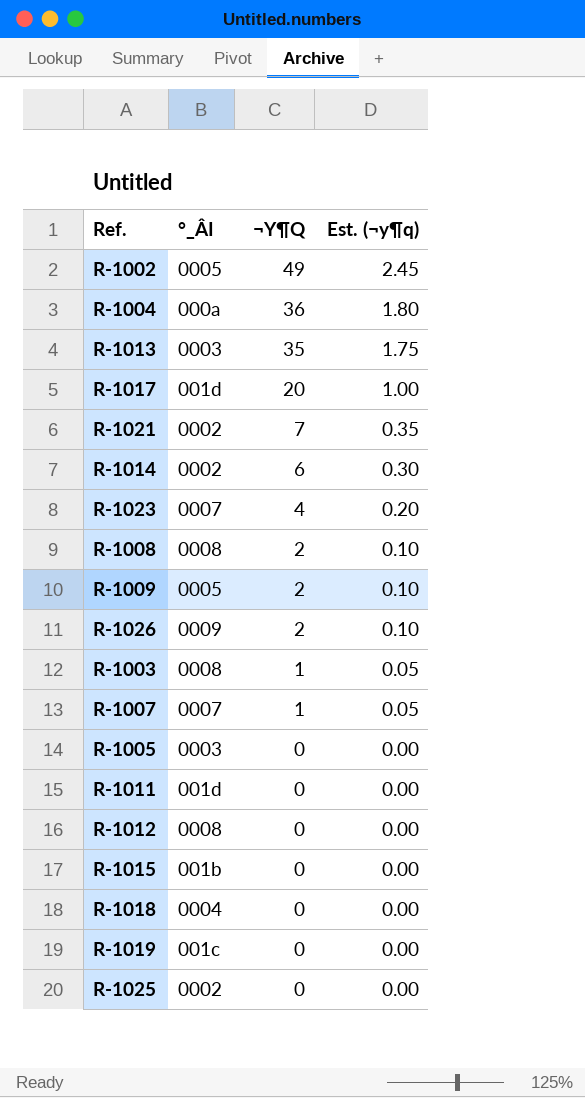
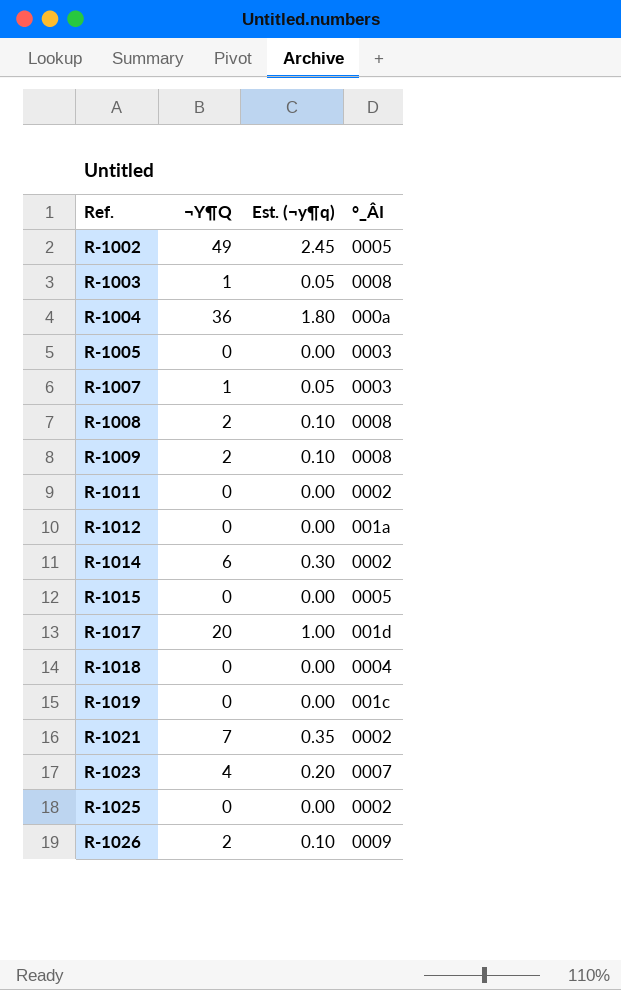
row order: ¬Y¶Q descending -> Ref. ascending
column °_ÂI | position: 2 -> 4
row R-1013: 0003 | 35 | 1.75 -> none
R-1007 | °_ÂI: 0007 -> 0003
R-1009 | °_ÂI: 0005 -> 0008
R-1011 | °_ÂI: 001d -> 0002
R-1012 | °_ÂI: 0008 -> 001a
R-1015 | °_ÂI: 001b -> 0005

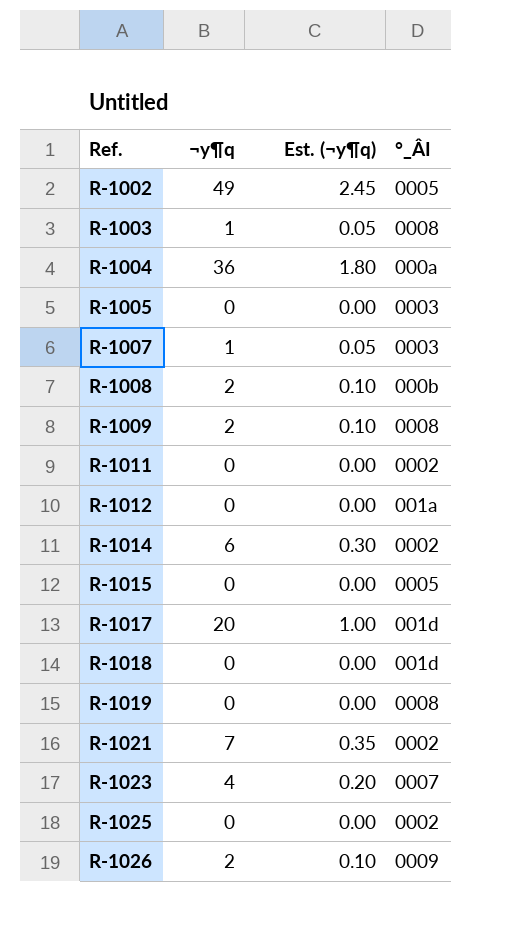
column name: ¬Y¶Q -> ¬y¶q
R-1008 | °_ÂI: 0008 -> 000b
R-1018 | °_ÂI: 0004 -> 001d
R-1019 | °_ÂI: 001c -> 0008

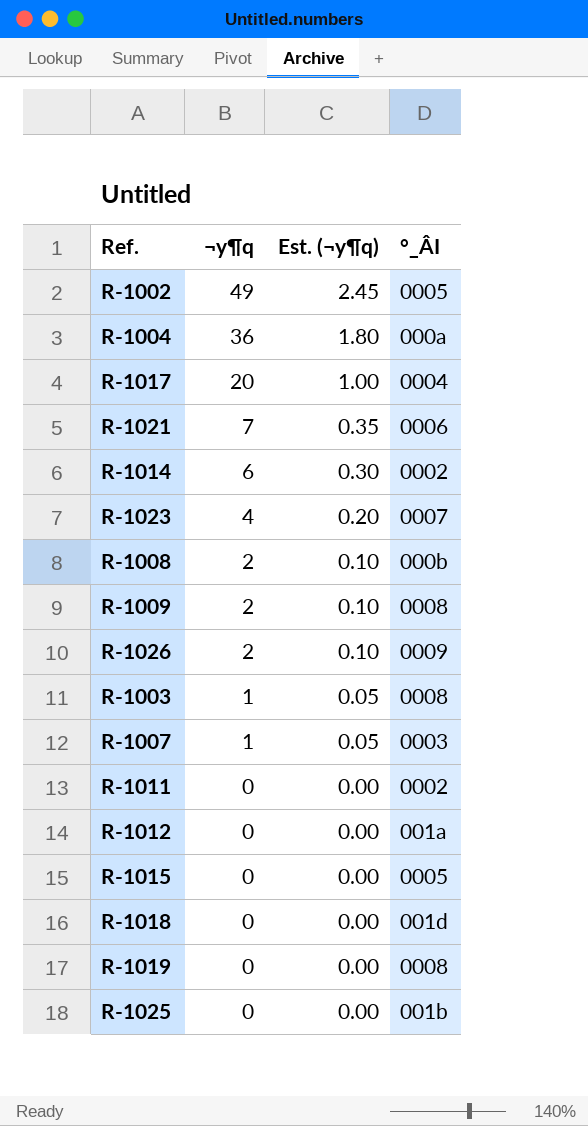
row order: Ref. ascending -> ¬y¶q descending
row R-1005: 0 | 0.00 | 0003 -> none
R-1017 | °_ÂI: 001d -> 0004
R-1021 | °_ÂI: 0002 -> 0006
R-1025 | °_ÂI: 0002 -> 001b

